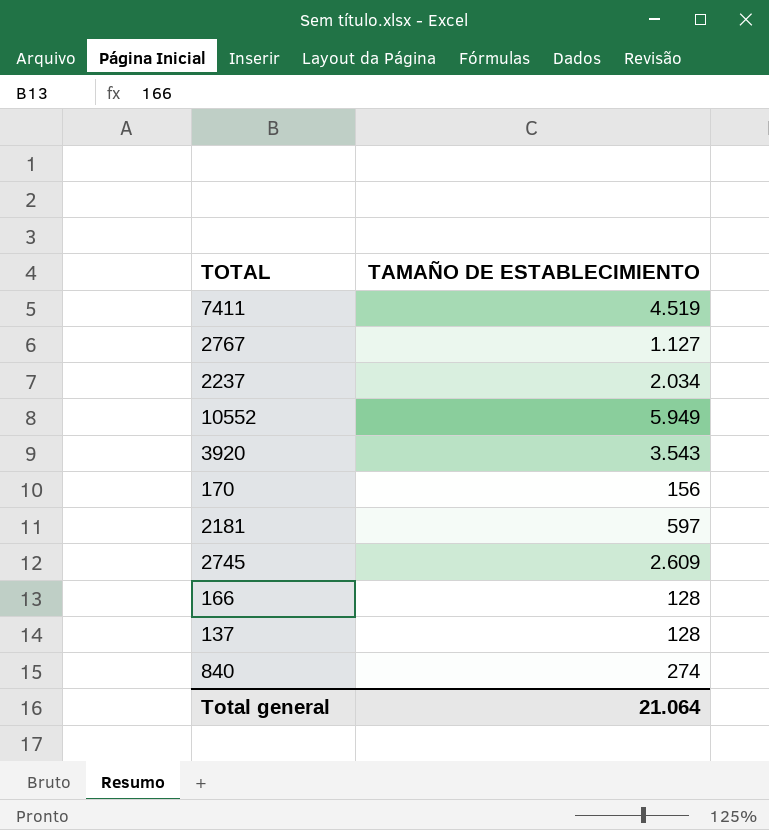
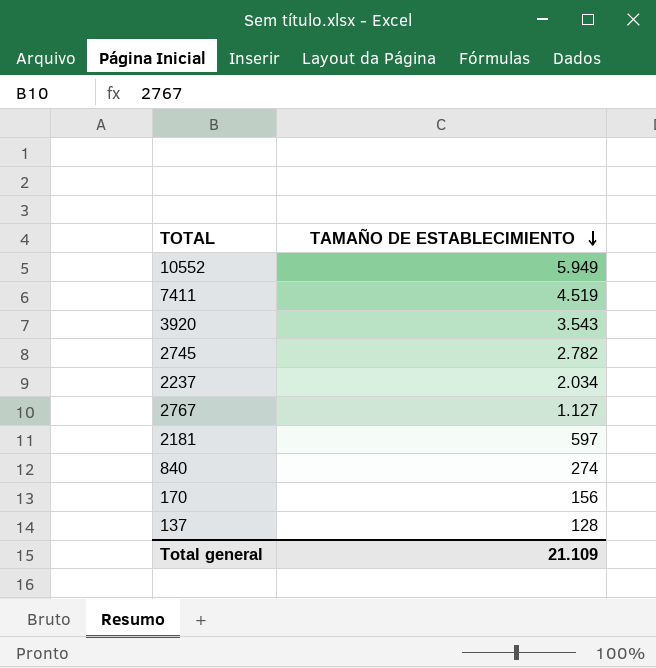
row order: none -> TAMAÑO DE ESTABLECIMIENTO descending
row 166: 128 -> none
2745 | TAMAÑO DE ESTABLECIMIENTO: 2.609 -> 2.782
Total general | TAMAÑO DE ESTABLECIMIENTO: 21.064 -> 21.109

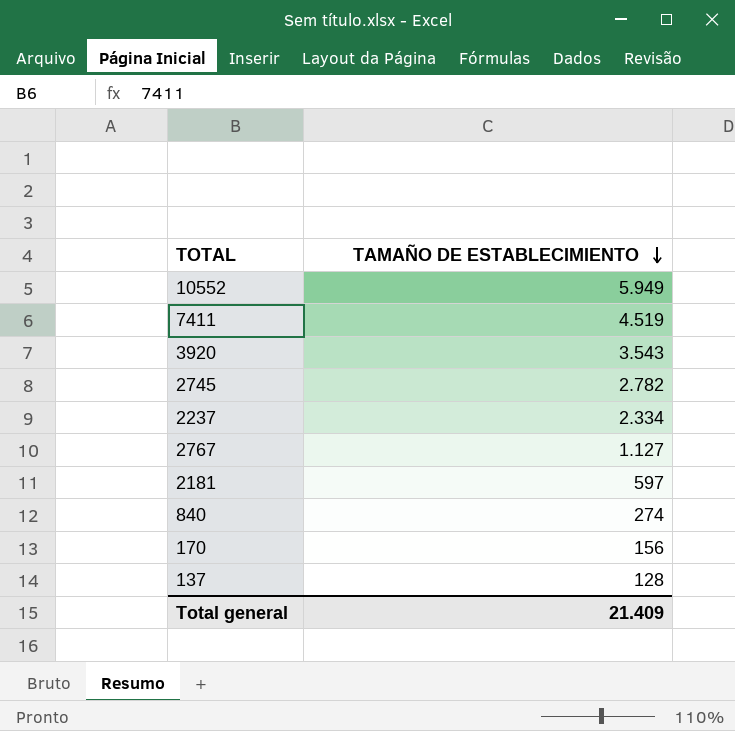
2237 | TAMAÑO DE ESTABLECIMIENTO: 2.034 -> 2.334
Total general | TAMAÑO DE ESTABLECIMIENTO: 21.109 -> 21.409

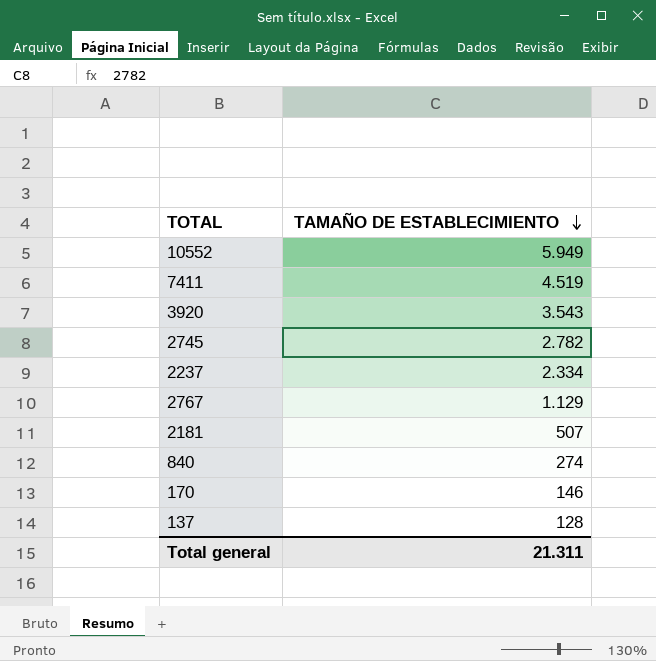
2767 | TAMAÑO DE ESTABLECIMIENTO: 1.127 -> 1.129
2181 | TAMAÑO DE ESTABLECIMIENTO: 597 -> 507
170 | TAMAÑO DE ESTABLECIMIENTO: 156 -> 146
Total general | TAMAÑO DE ESTABLECIMIENTO: 21.409 -> 21.311

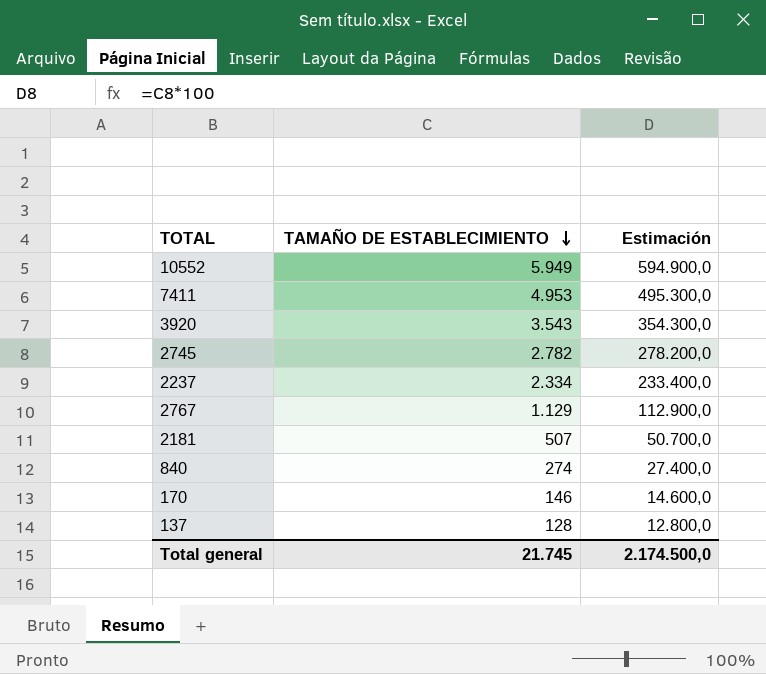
column Estimación | formula: none -> [TAMAÑO DE ESTABLECIMIENTO] * 100
7411 | TAMAÑO DE ESTABLECIMIENTO: 4.519 -> 4.953
Total general | TAMAÑO DE ESTABLECIMIENTO: 21.311 -> 21.745

